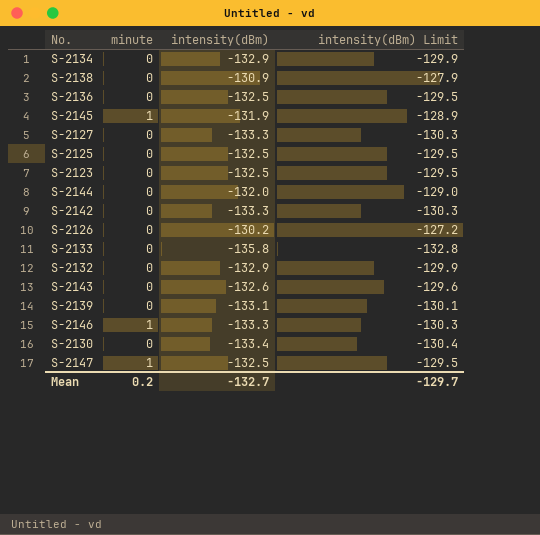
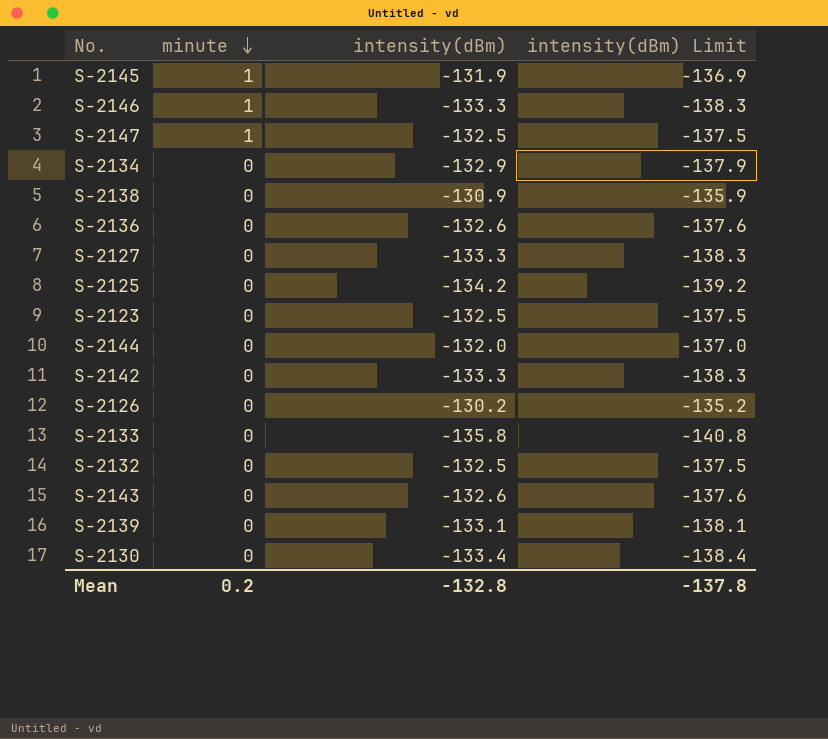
row order: none -> minute descending
column intensity(dBm) Limit | formula: [intensity(dBm)] + 3 -> [intensity(dBm)] - 5
S-2136 | intensity(dBm): -132.5 -> -132.6
S-2125 | intensity(dBm): -132.5 -> -134.2
S-2132 | intensity(dBm): -132.9 -> -132.5
Mean | intensity(dBm): -132.7 -> -132.8
Mean | intensity(dBm) Limit: -129.7 -> -137.8

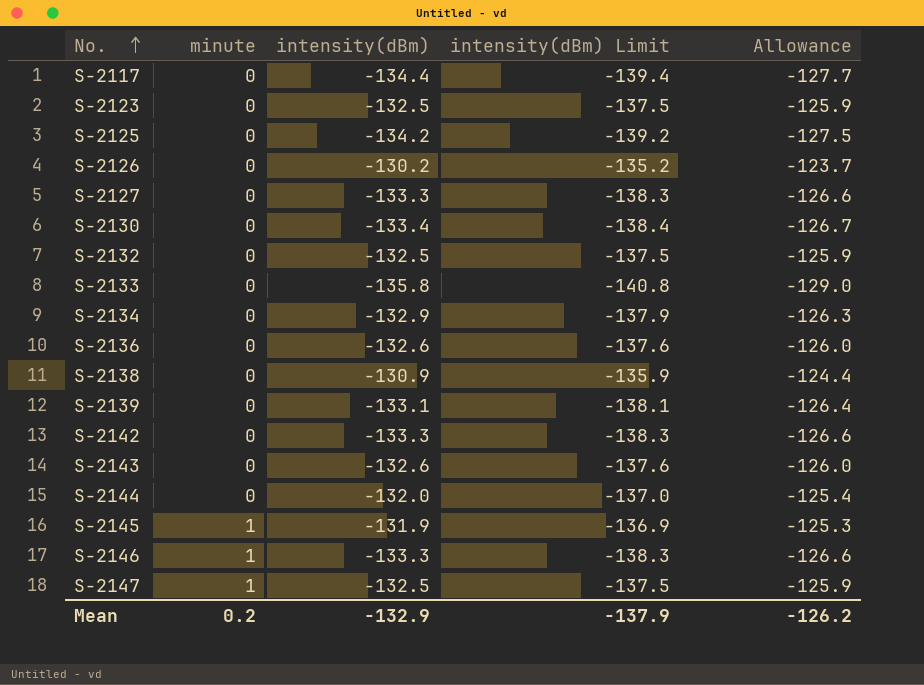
row order: minute descending -> No. ascending
column Allowance | formula: none -> [intensity(dBm)] * 0.95
row S-2117: none -> 0 | -134.4 | -139.4 | -127.7
Mean | intensity(dBm): -132.8 -> -132.9
Mean | intensity(dBm) Limit: -137.8 -> -137.9

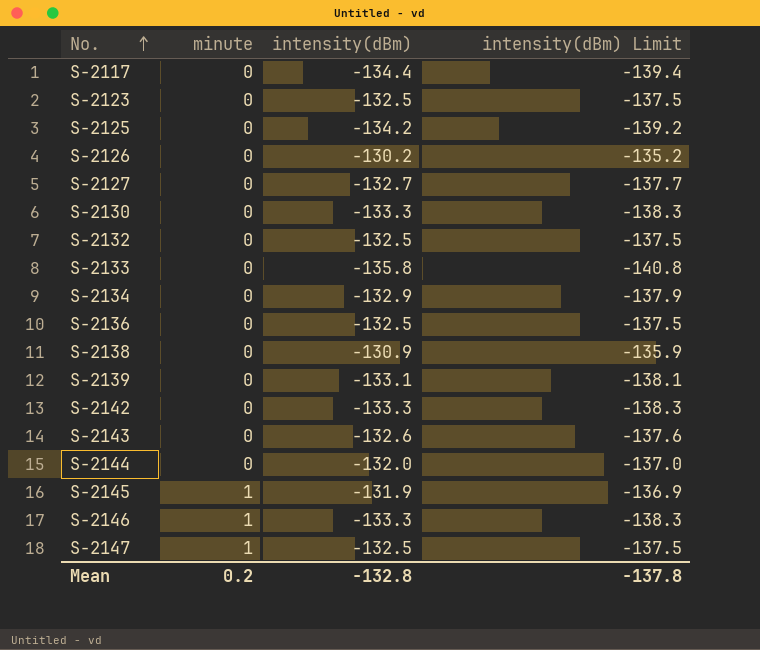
column Allowance | formula: [intensity(dBm)] * 0.95 -> none
S-2127 | intensity(dBm): -133.3 -> -132.7
S-2127 | intensity(dBm) Limit: -138.3 -> -137.7
S-2130 | intensity(dBm): -133.4 -> -133.3
S-2130 | intensity(dBm) Limit: -138.4 -> -138.3
S-2136 | intensity(dBm): -132.6 -> -132.5
S-2136 | intensity(dBm) Limit: -137.6 -> -137.5
Mean | intensity(dBm): -132.9 -> -132.8
Mean | intensity(dBm) Limit: -137.9 -> -137.8

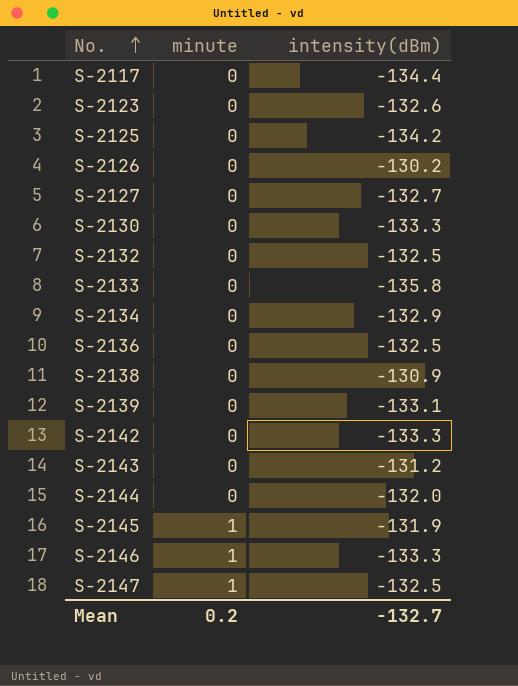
column intensity(dBm) Limit | formula: [intensity(dBm)] - 5 -> none
S-2123 | intensity(dBm): -132.5 -> -132.6
S-2143 | intensity(dBm): -132.6 -> -131.2
Mean | intensity(dBm): -132.8 -> -132.7

